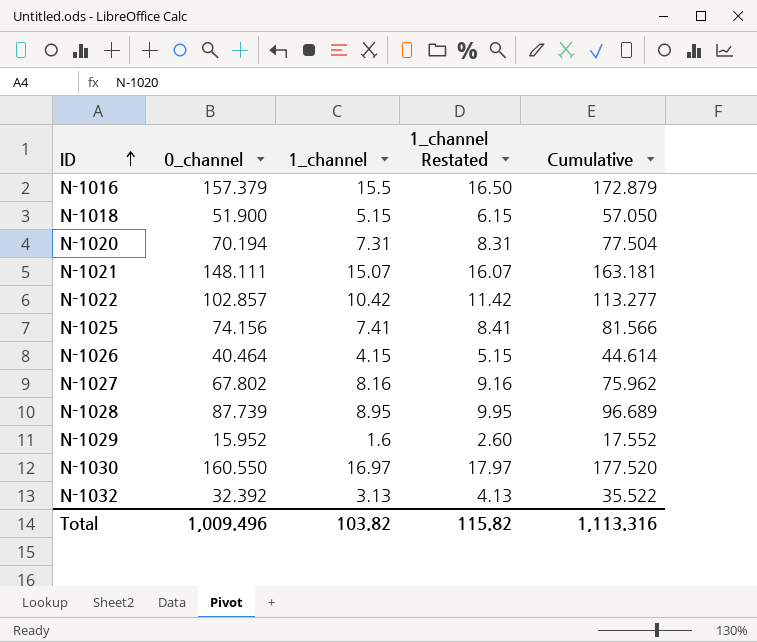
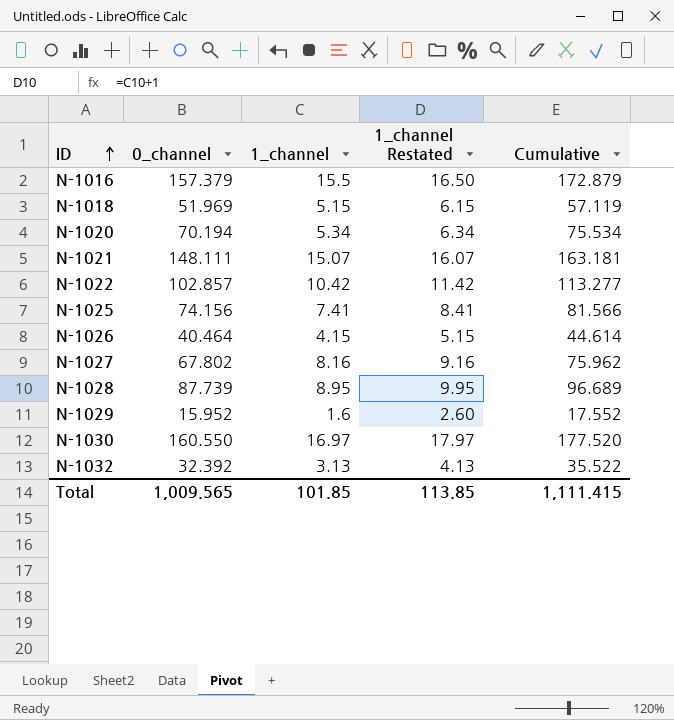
N-1018 | 0_channel: 51.900 -> 51.969
N-1018 | Cumulative: 57.050 -> 57.119
N-1020 | 1_channel: 7.31 -> 5.34
N-1020 | 1_channel Restated: 8.31 -> 6.34
N-1020 | Cumulative: 77.504 -> 75.534
Total | 0_channel: 1,009.496 -> 1,009.565
Total | 1_channel: 103.82 -> 101.85
Total | 1_channel Restated: 115.82 -> 113.85
Total | Cumulative: 1,113.316 -> 1,111.415

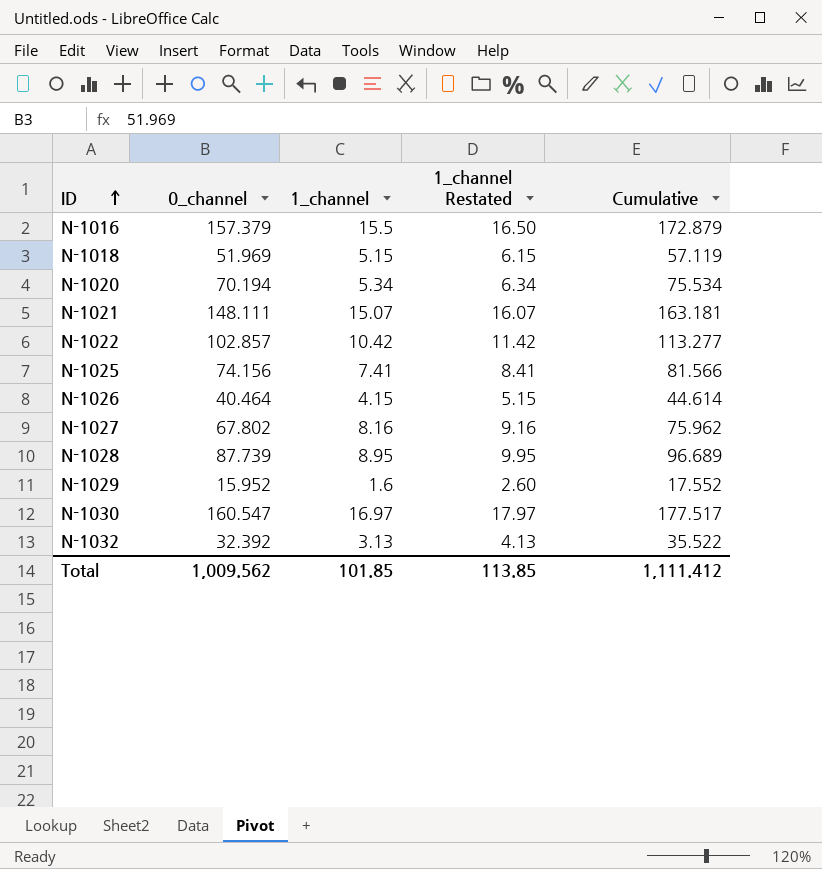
N-1030 | 0_channel: 160.550 -> 160.547
N-1030 | Cumulative: 177.520 -> 177.517
Total | 0_channel: 1,009.565 -> 1,009.562
Total | Cumulative: 1,111.415 -> 1,111.412

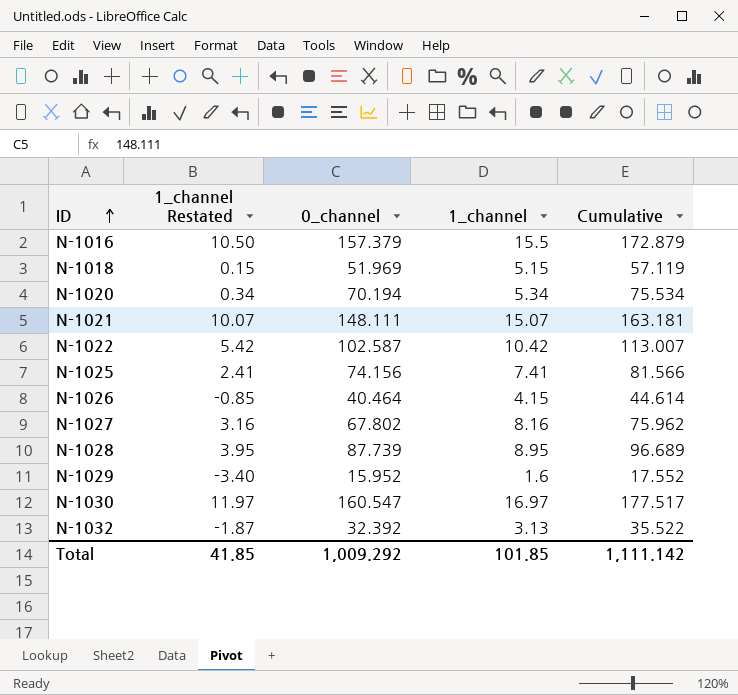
column 1_channel Restated | formula: [1_channel] + 1 -> [1_channel] - 5
column 1_channel Restated | position: 4 -> 2
N-1022 | 0_channel: 102.857 -> 102.587
N-1022 | Cumulative: 113.277 -> 113.007
Total | 1_channel Restated: 113.85 -> 41.85
Total | 0_channel: 1,009.562 -> 1,009.292
Total | Cumulative: 1,111.412 -> 1,111.142

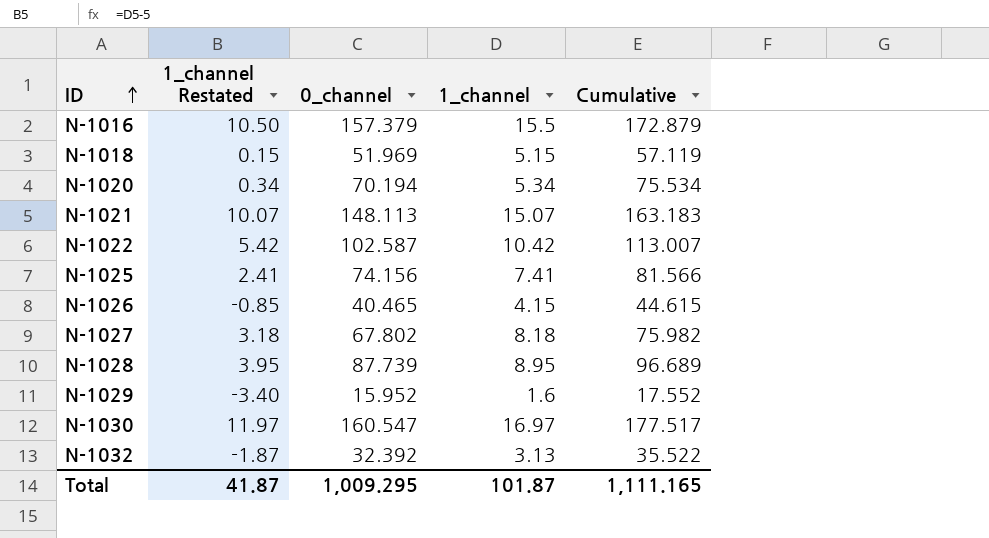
N-1021 | 0_channel: 148.111 -> 148.113
N-1021 | Cumulative: 163.181 -> 163.183
N-1026 | 0_channel: 40.464 -> 40.465
N-1026 | Cumulative: 44.614 -> 44.615
N-1027 | 1_channel Restated: 3.16 -> 3.18
N-1027 | 1_channel: 8.16 -> 8.18
N-1027 | Cumulative: 75.962 -> 75.982
Total | 1_channel Restated: 41.85 -> 41.87
Total | 0_channel: 1,009.292 -> 1,009.295
Total | 1_channel: 101.85 -> 101.87
Total | Cumulative: 1,111.142 -> 1,111.165

